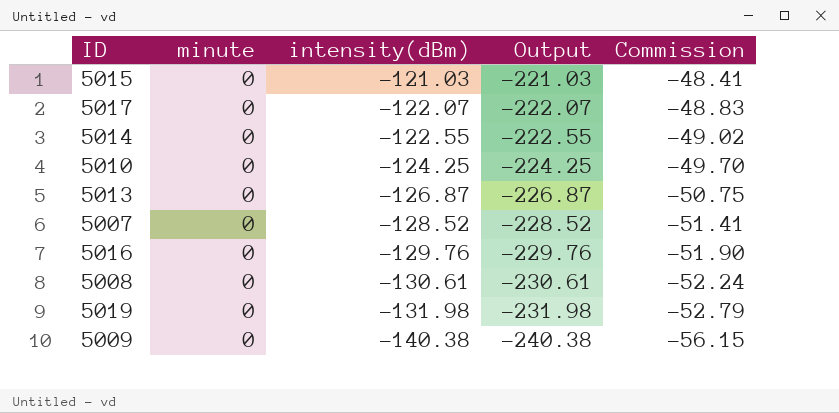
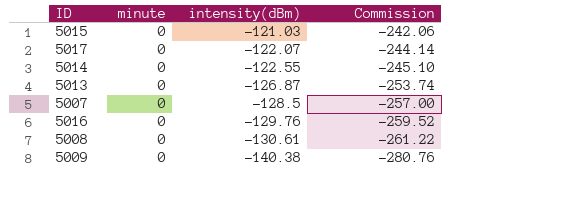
column Output | formula: [intensity(dBm)] - 100 -> none
column Commission | formula: [intensity(dBm)] * 0.4 -> [intensity(dBm)] * 2
row 5010: 0 | -124.25 | -224.25 | -49.70 -> none
row 5019: 0 | -131.98 | -231.98 | -52.79 -> none
5007 | intensity(dBm): -128.52 -> -128.5

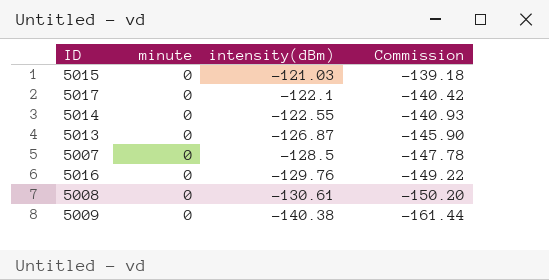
column Commission | formula: [intensity(dBm)] * 2 -> [intensity(dBm)] * 1.15
5017 | intensity(dBm): -122.07 -> -122.1

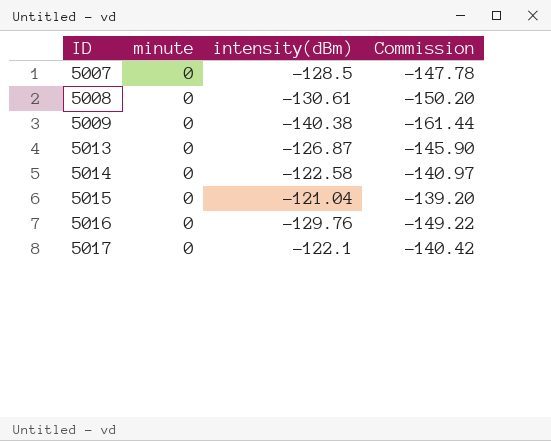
row order: intensity(dBm) descending -> ID ascending
5014 | intensity(dBm): -122.55 -> -122.58
5014 | Commission: -140.93 -> -140.97
5015 | intensity(dBm): -121.03 -> -121.04
5015 | Commission: -139.18 -> -139.20

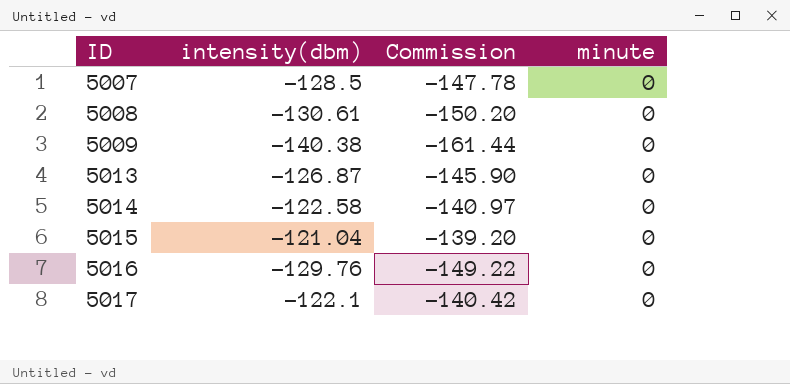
column name: intensity(dBm) -> intensity(dbm)
column minute | position: 2 -> 4

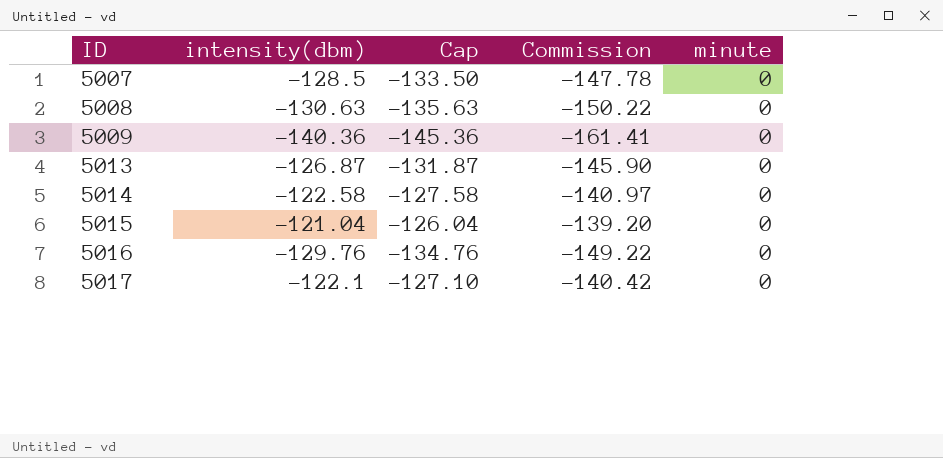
column Cap | formula: none -> [intensity(dbm)] - 5
5008 | intensity(dbm): -130.61 -> -130.63
5008 | Commission: -150.20 -> -150.22
5009 | intensity(dbm): -140.38 -> -140.36
5009 | Commission: -161.44 -> -161.41

